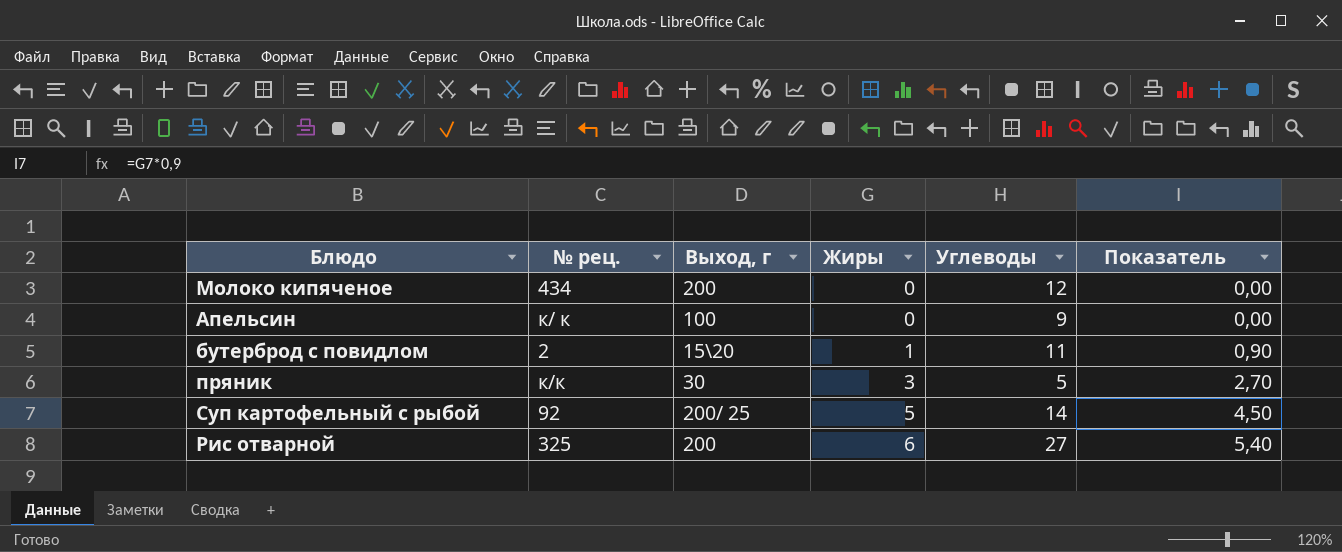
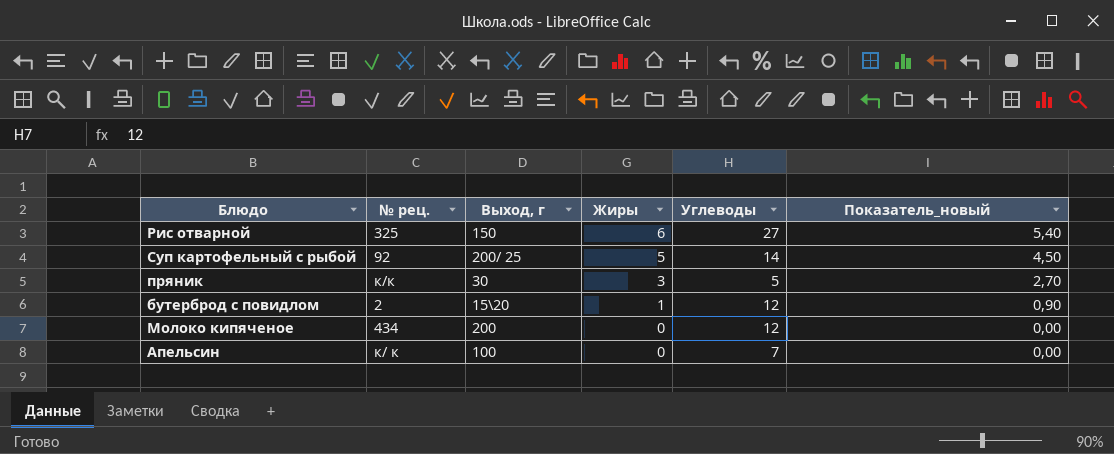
row order: Жиры ascending -> Жиры descending
column name: Показатель -> Показатель_новый
Рис отварной | Выход, г: 200 -> 150
бутерброд с повидлом | Углеводы: 11 -> 12
Апельсин | Углеводы: 9 -> 7

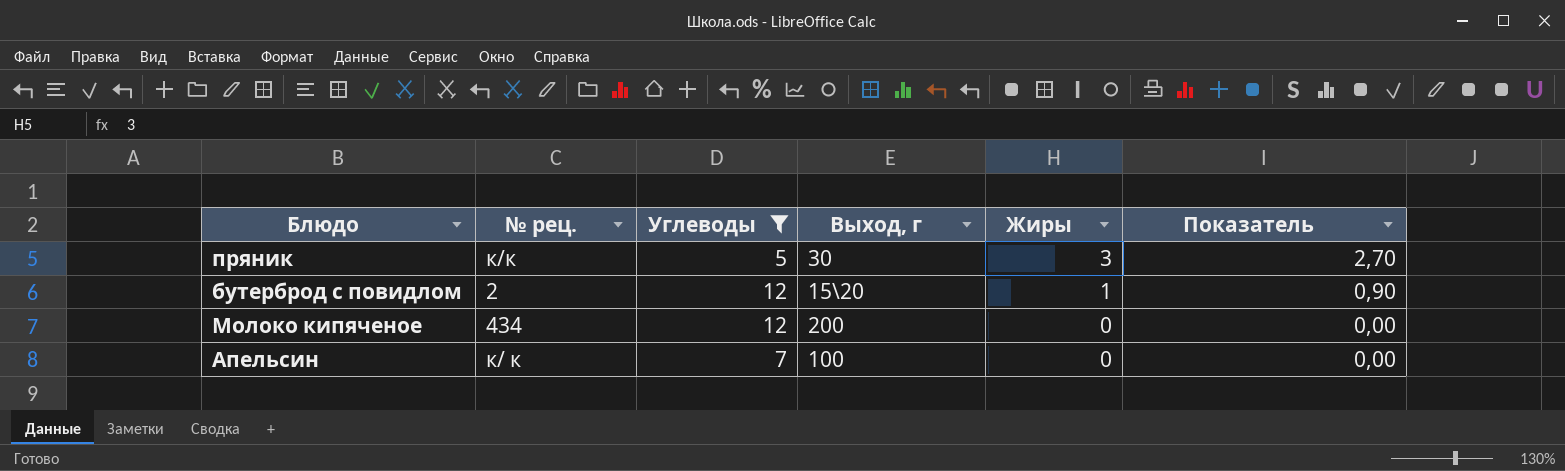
filter: none -> Углеводы <= 12
column Углеводы | position: 5 -> 3
column name: Показатель_новый -> Показатель

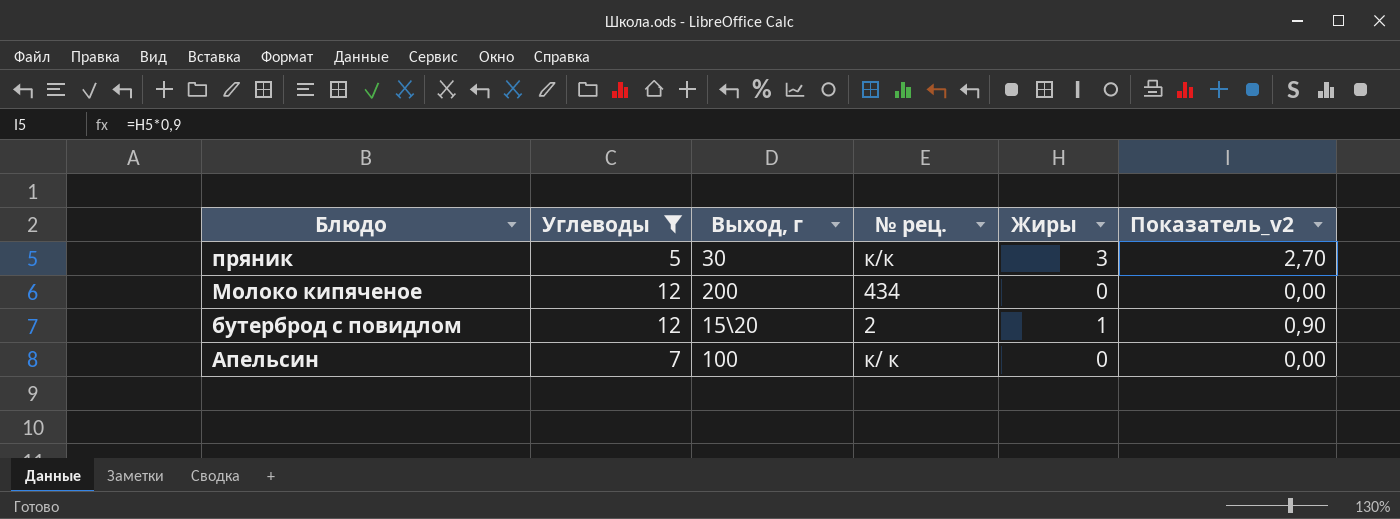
row order: Жиры descending -> Блюдо descending
column № рец. | position: 2 -> 4
column name: Показатель -> Показатель_v2

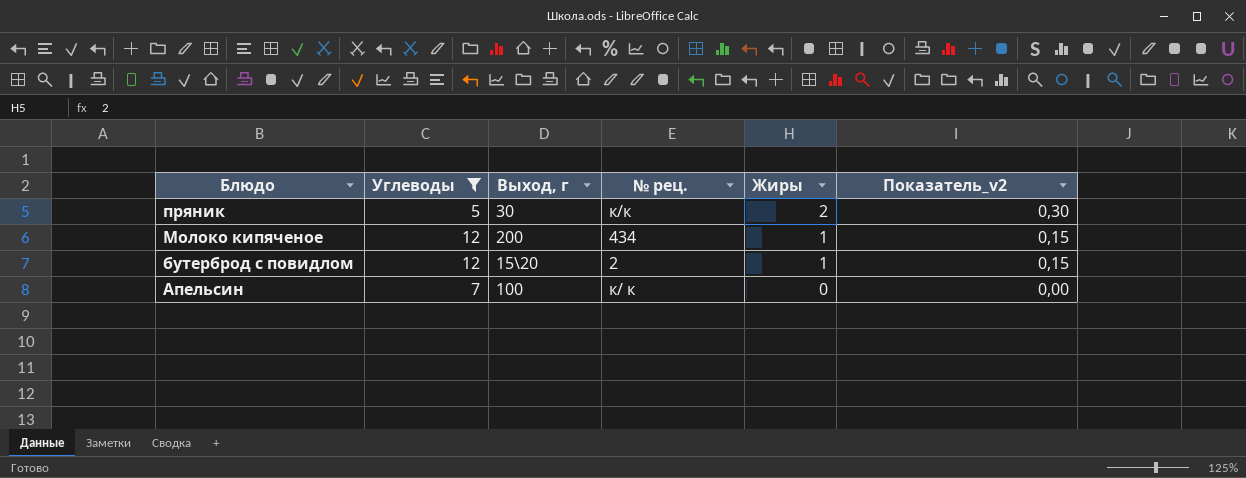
column Показатель_v2 | formula: [Жиры] * 0,9 -> [Жиры] * 0,15
пряник | Жиры: 3 -> 2
Молоко кипяченое | Жиры: 0 -> 1

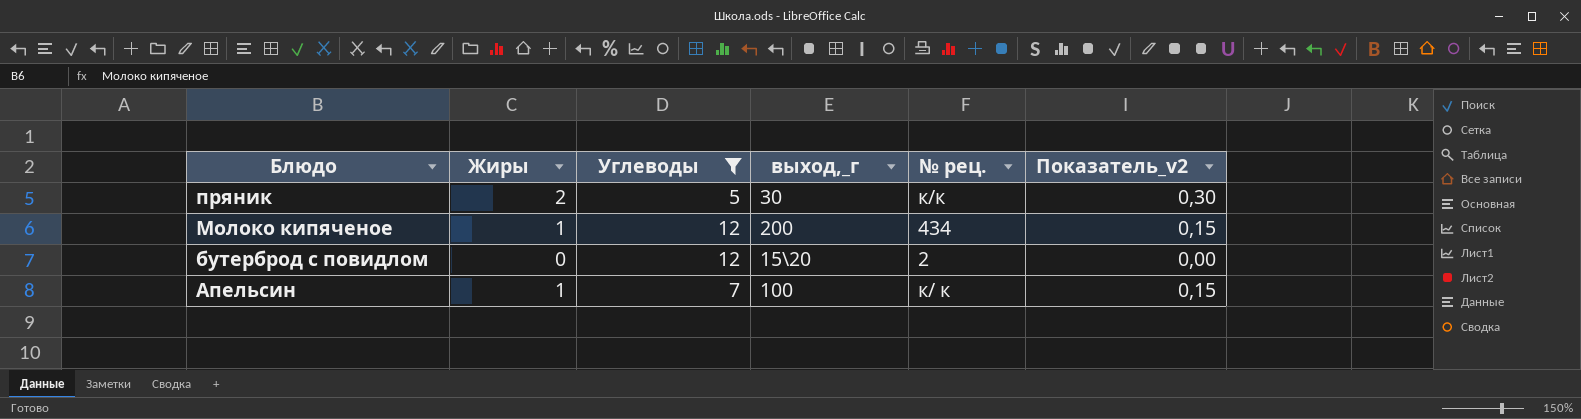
column Жиры | position: 5 -> 2
column name: Выход, г -> выход,_г
бутерброд с повидлом | Жиры: 1 -> 0
бутерброд с повидлом | Показатель_v2: 0,15 -> 0,00
Апельсин | Жиры: 0 -> 1
Апельсин | Показатель_v2: 0,00 -> 0,15

